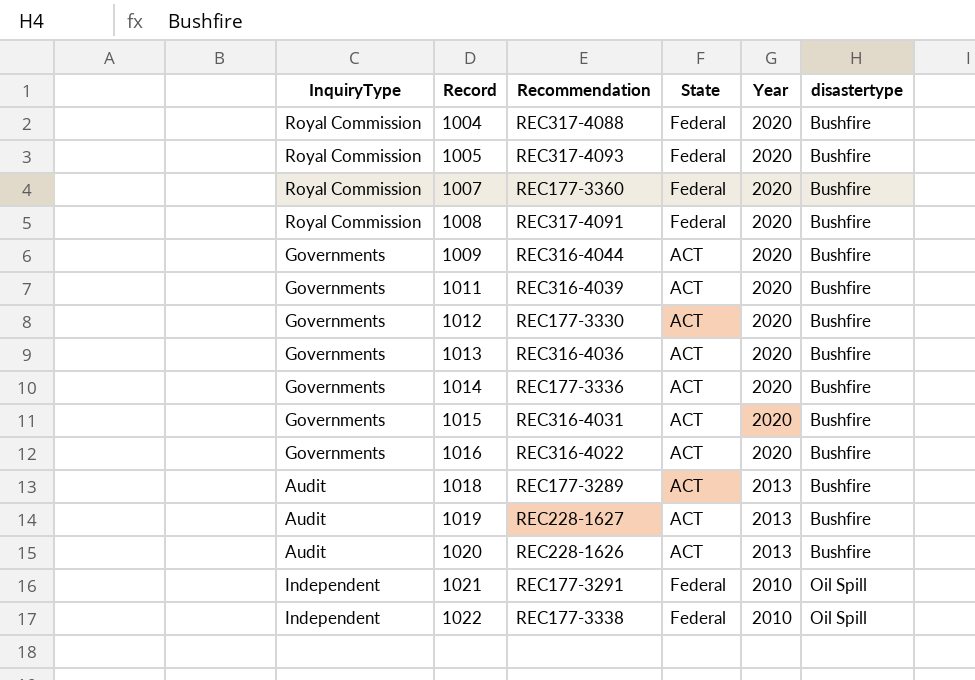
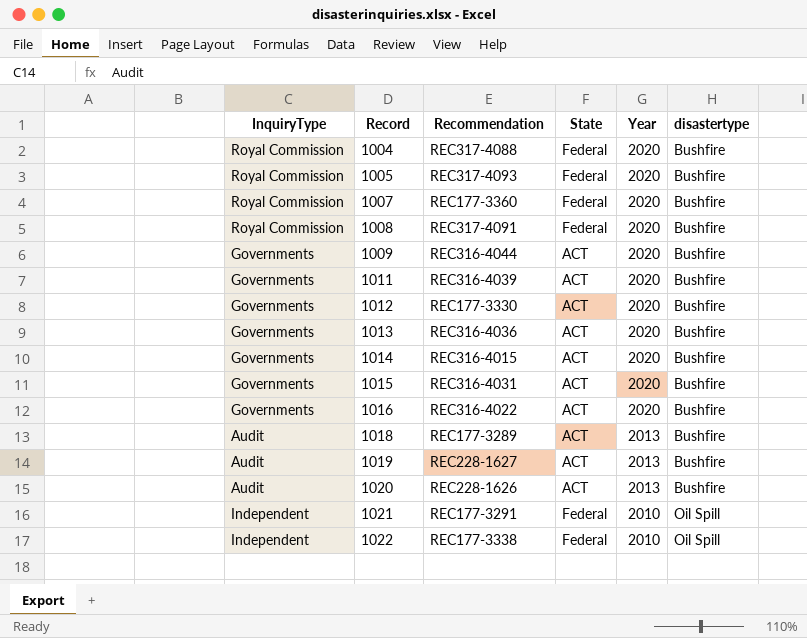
1014 | Recommendation: REC177-3336 -> REC316-4015

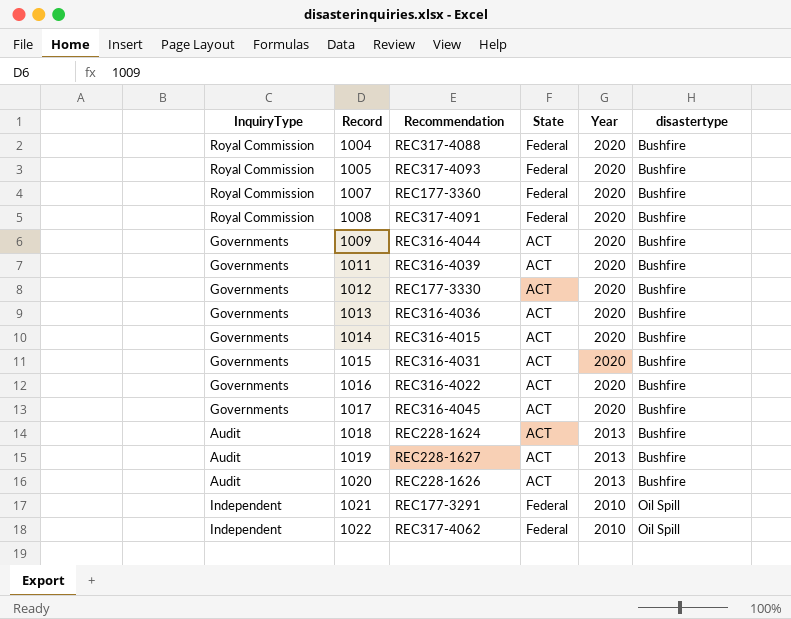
row 1017: none -> Governments | REC316-4045 | ACT | 2020 | Bushfire
1018 | Recommendation: REC177-3289 -> REC228-1624
1022 | Recommendation: REC177-3338 -> REC317-4062

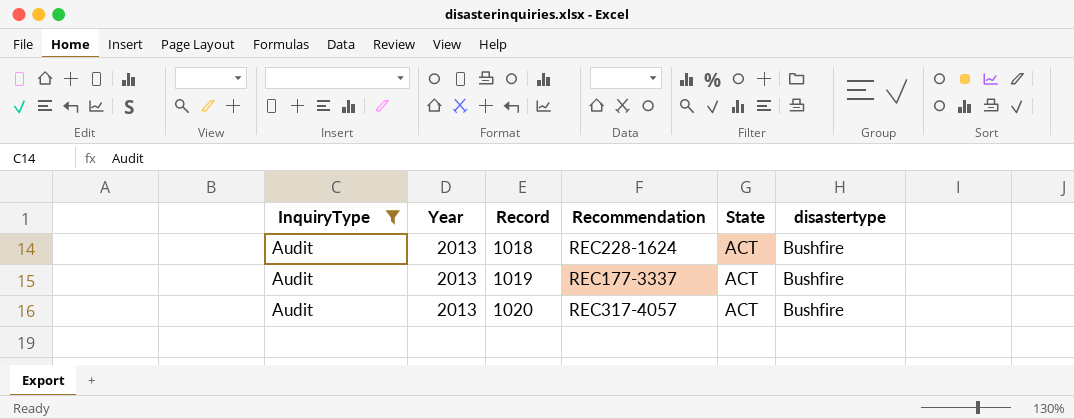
filter: none -> InquiryType = Audit
column Year | position: 5 -> 2
1019 | Recommendation: REC228-1627 -> REC177-3337
1020 | Recommendation: REC228-1626 -> REC317-4057

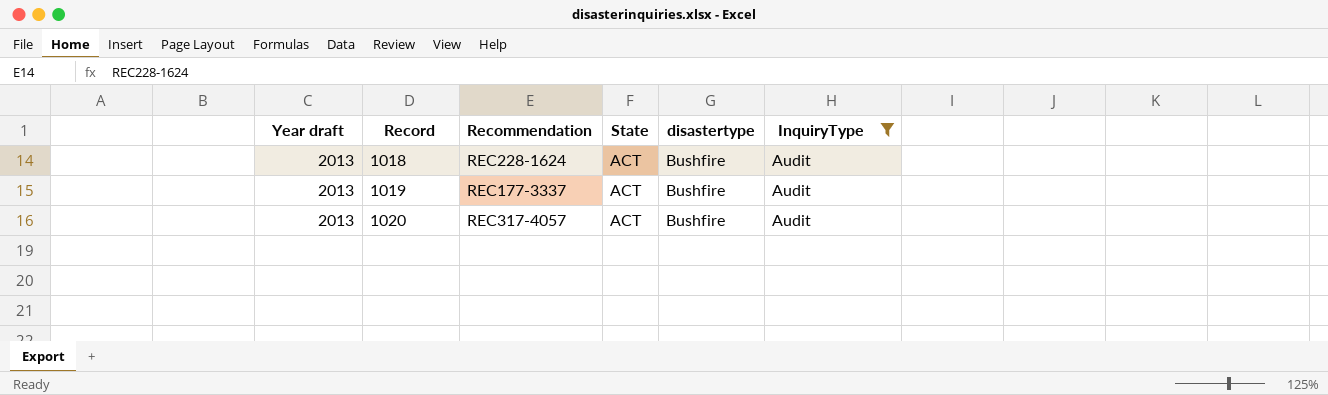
column name: Year -> Year draft
column InquiryType | position: 1 -> 6

